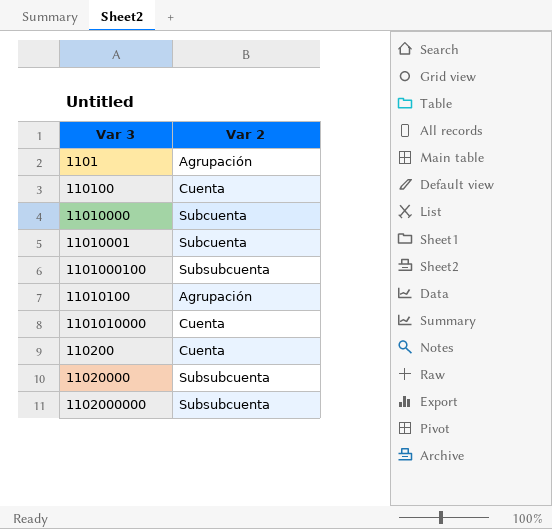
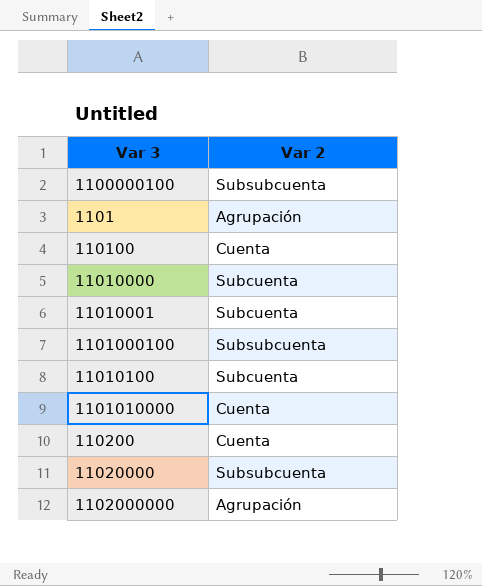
row 1100000100: none -> Subsubcuenta
11010100 | Var 2: Agrupación -> Subcuenta
1102000000 | Var 2: Subsubcuenta -> Agrupación

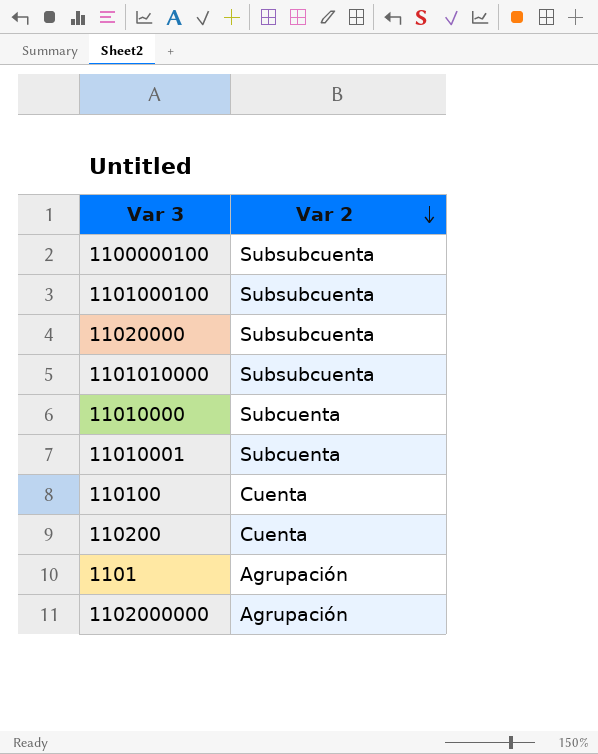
row order: none -> Var 2 descending
row 11010100: Subcuenta -> none
1101010000 | Var 2: Cuenta -> Subsubcuenta

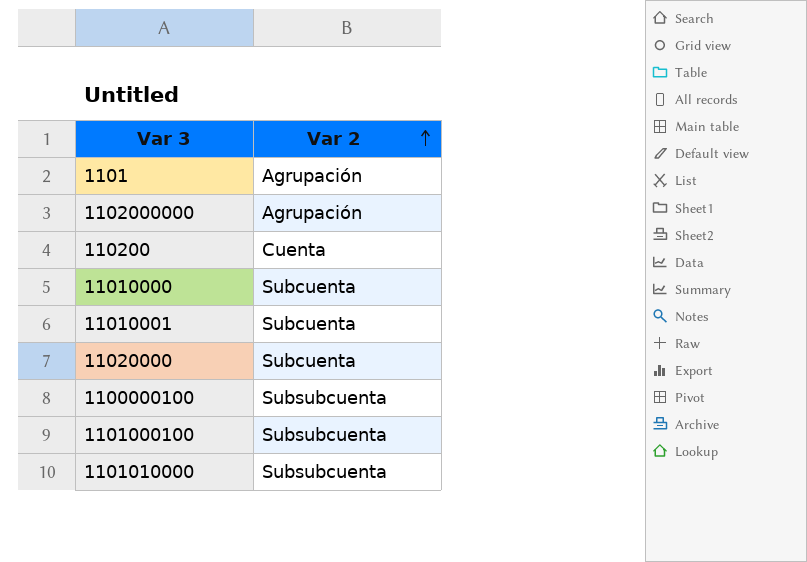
row order: Var 2 descending -> Var 2 ascending
row 110100: Cuenta -> none
11020000 | Var 2: Subsubcuenta -> Subcuenta

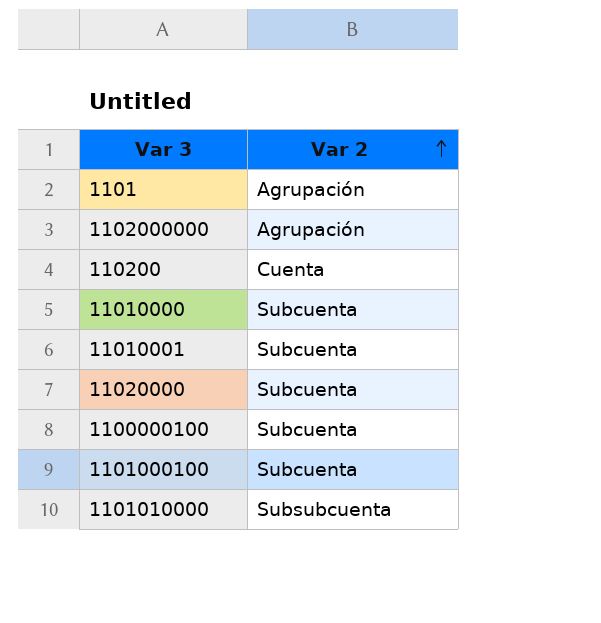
1100000100 | Var 2: Subsubcuenta -> Subcuenta
1101000100 | Var 2: Subsubcuenta -> Subcuenta

